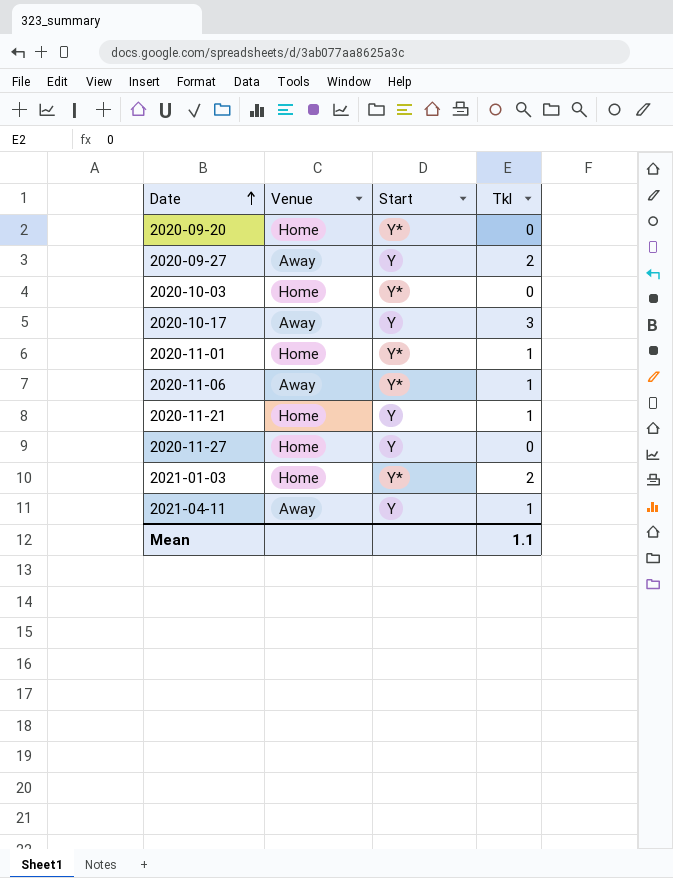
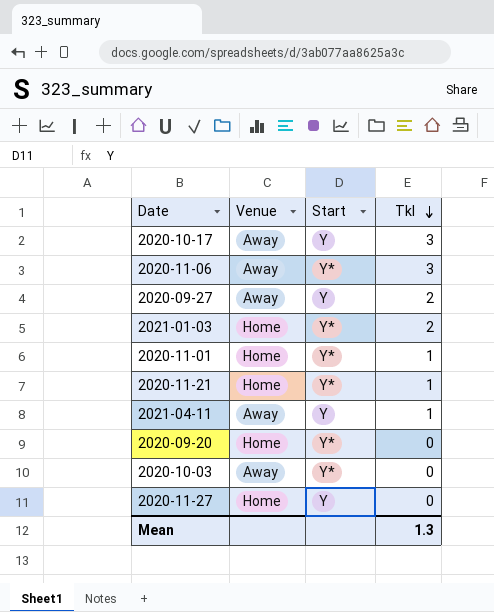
row order: Date ascending -> Tkl descending
2020-11-06 | Tkl: 1 -> 3
2020-11-21 | Start: Y -> Y*
2020-10-03 | Venue: Home -> Away
Mean | Tkl: 1.1 -> 1.3

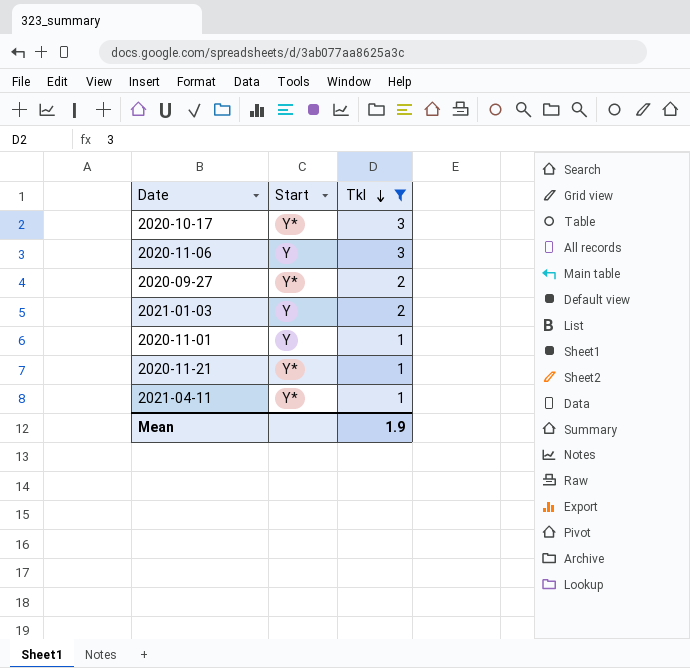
filter: none -> Tkl != 0
column Venue | position: 2 -> none
2020-10-17 | Start: Y -> Y*
2020-11-06 | Start: Y* -> Y
2020-09-27 | Start: Y -> Y*
2021-01-03 | Start: Y* -> Y
2020-11-01 | Start: Y* -> Y
2021-04-11 | Start: Y -> Y*
Mean | Tkl: 1.3 -> 1.9

